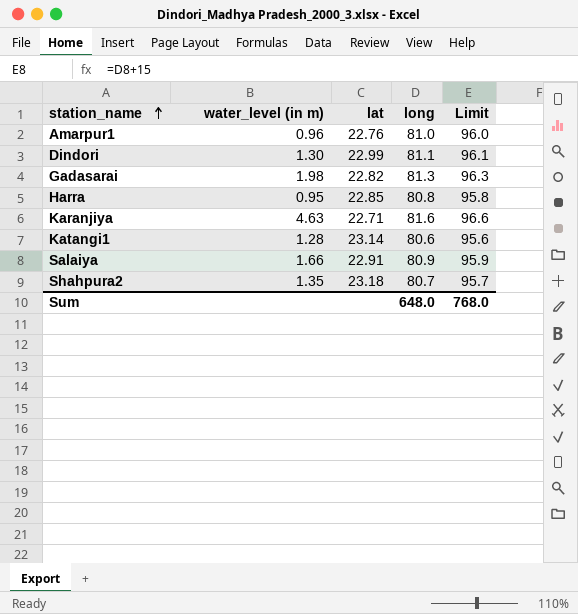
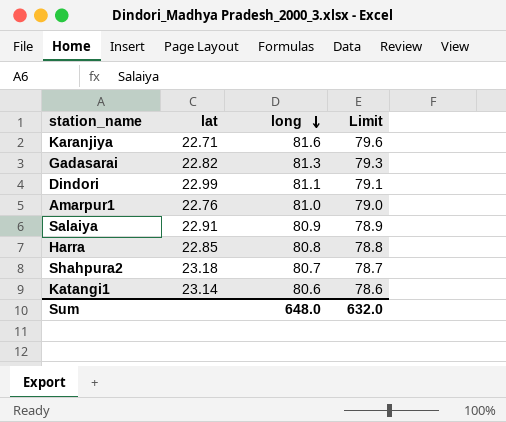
row order: station_name ascending -> long descending
column water_level (in m) | position: 2 -> none
column Limit | formula: [long] + 15 -> [long] - 2
Sum | Limit: 768.0 -> 632.0

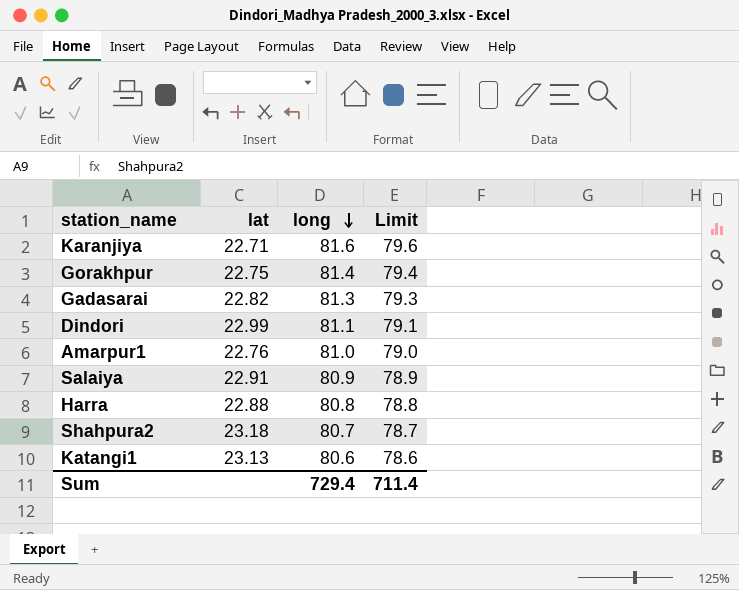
row Gorakhpur: none -> 22.75 | 81.4 | 79.4
Harra | lat: 22.85 -> 22.88
Katangi1 | lat: 23.14 -> 23.13
Sum | long: 648.0 -> 729.4
Sum | Limit: 632.0 -> 711.4

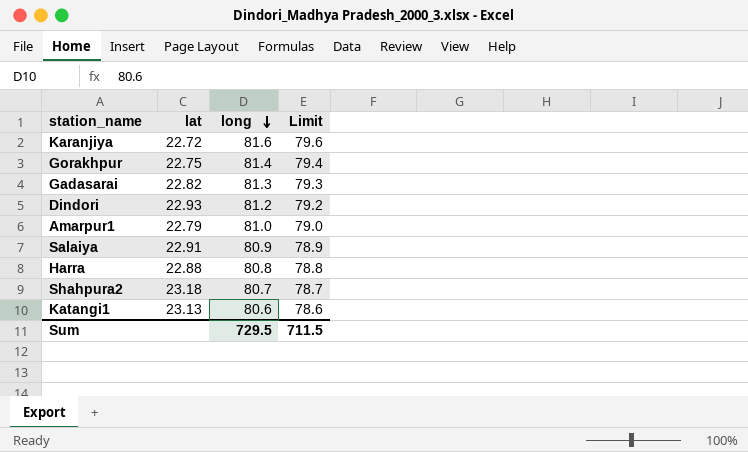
Karanjiya | lat: 22.71 -> 22.72
Dindori | lat: 22.99 -> 22.93
Dindori | long: 81.1 -> 81.2
Dindori | Limit: 79.1 -> 79.2
Amarpur1 | lat: 22.76 -> 22.79
Sum | long: 729.4 -> 729.5
Sum | Limit: 711.4 -> 711.5

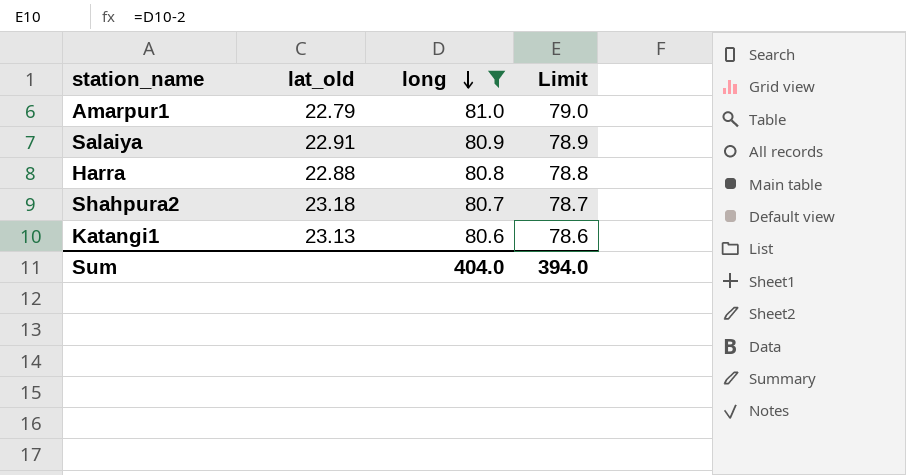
filter: none -> long <= 81.0
column name: lat -> lat_old
Sum | long: 729.5 -> 404.0
Sum | Limit: 711.5 -> 394.0

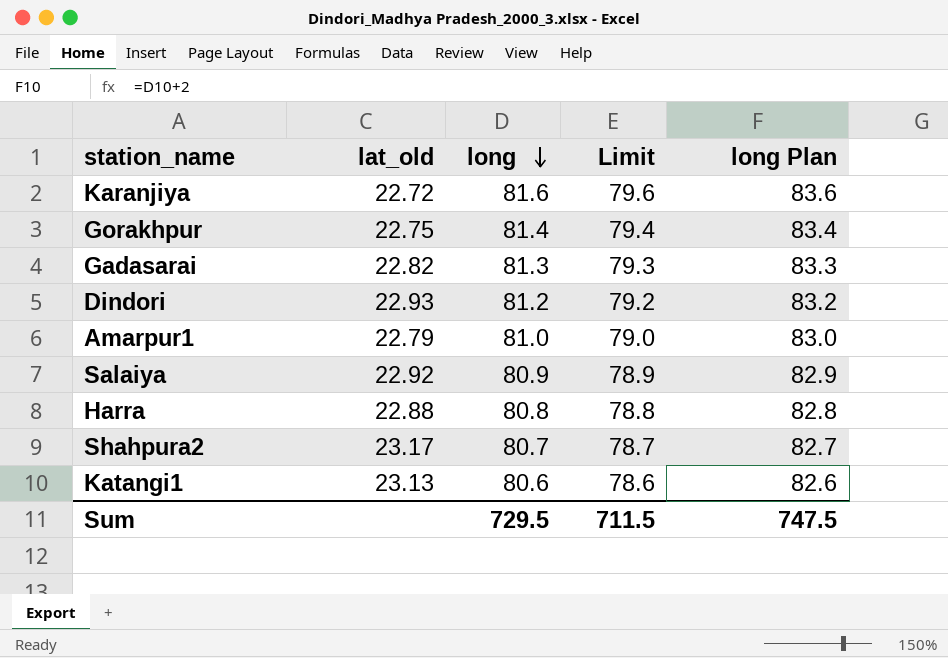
filter: long <= 81.0 -> none
column long Plan | formula: none -> [long] + 2
Salaiya | lat_old: 22.91 -> 22.92
Shahpura2 | lat_old: 23.18 -> 23.17
Sum | long: 404.0 -> 729.5
Sum | Limit: 394.0 -> 711.5

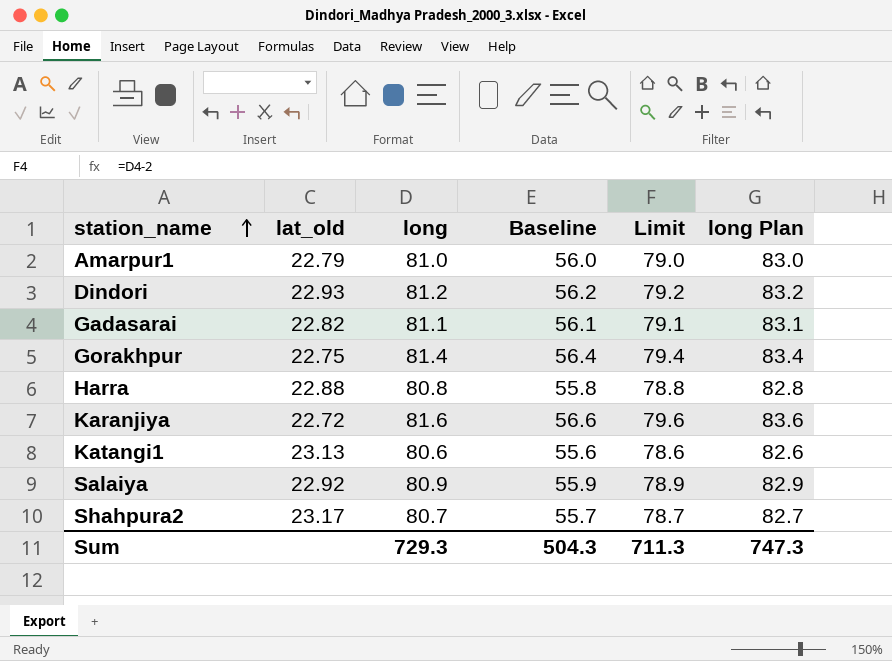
row order: long descending -> station_name ascending
column Baseline | formula: none -> [long] - 25
Gadasarai | long: 81.3 -> 81.1
Gadasarai | Limit: 79.3 -> 79.1
Gadasarai | long Plan: 83.3 -> 83.1
Sum | long: 729.5 -> 729.3
Sum | Limit: 711.5 -> 711.3
Sum | long Plan: 747.5 -> 747.3

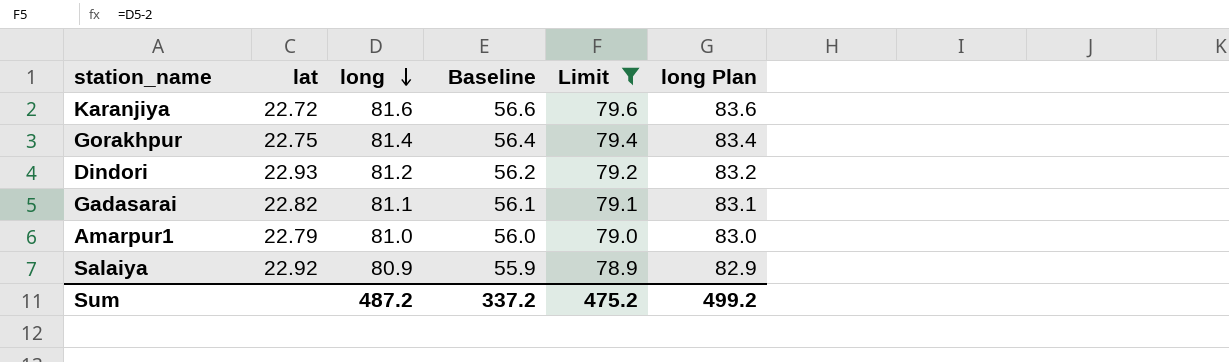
filter: none -> Limit >= 78.9
row order: station_name ascending -> long descending
column name: lat_old -> lat
Sum | long: 729.3 -> 487.2
Sum | Baseline: 504.3 -> 337.2
Sum | Limit: 711.3 -> 475.2
Sum | long Plan: 747.3 -> 499.2

